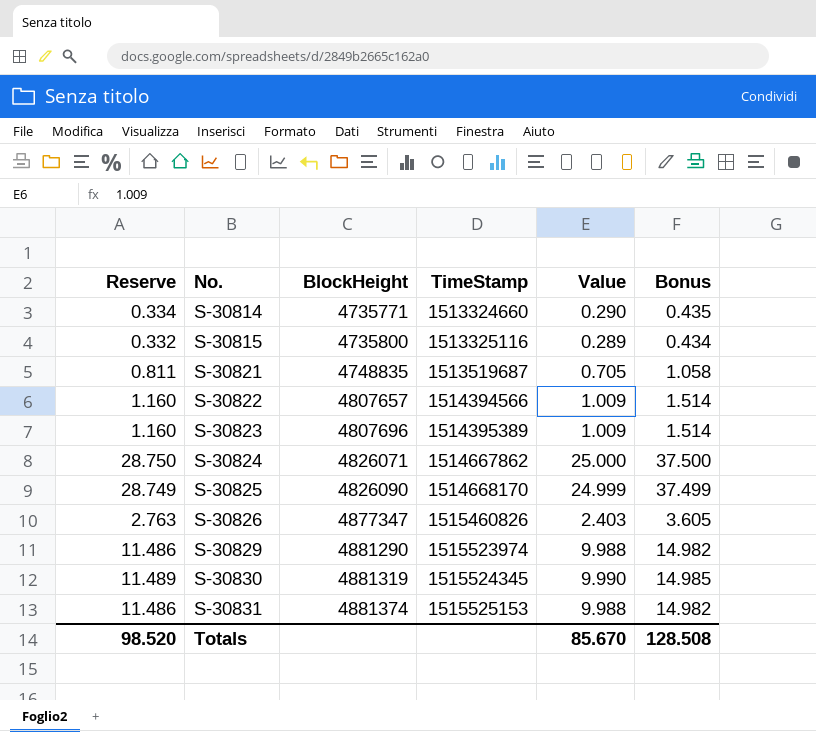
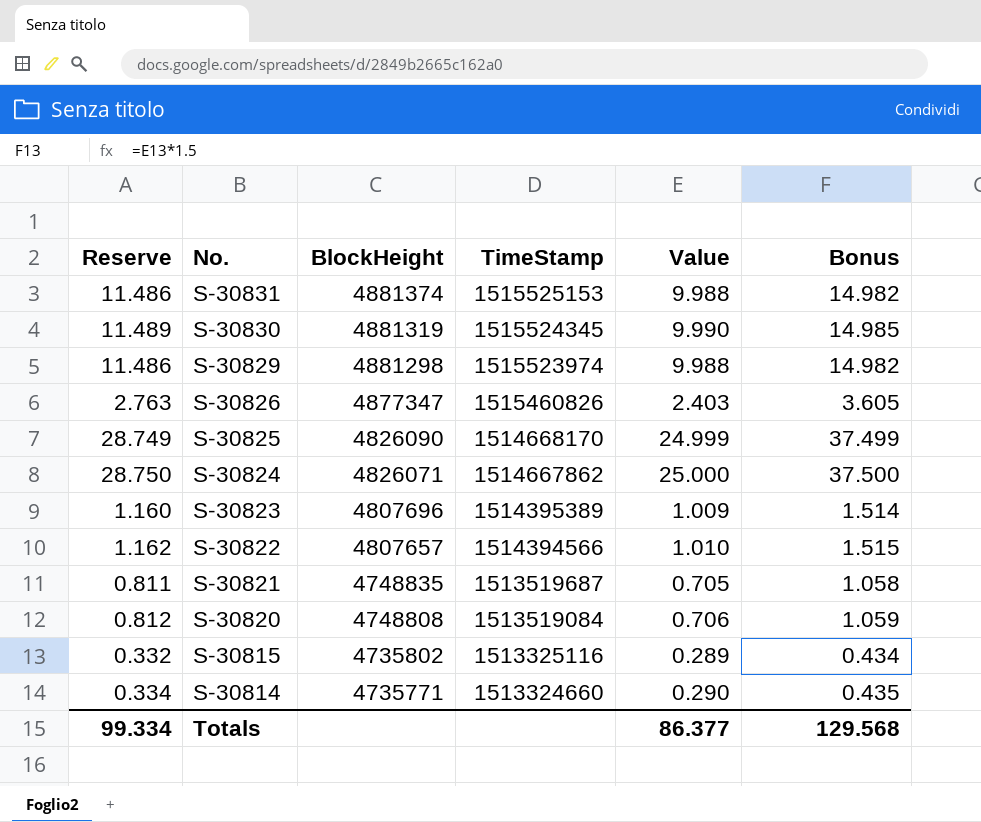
row order: No. ascending -> No. descending
S-30829 | BlockHeight: 4881290 -> 4881298
S-30822 | Reserve: 1.160 -> 1.162
S-30822 | Value: 1.009 -> 1.010
S-30822 | Bonus: 1.514 -> 1.515
row S-30820: none -> 0.812 | 4748808 | 1513519084 | 0.706 | 1.059
S-30815 | BlockHeight: 4735800 -> 4735802
Totals | Reserve: 98.520 -> 99.334
Totals | Value: 85.670 -> 86.377
Totals | Bonus: 128.508 -> 129.568

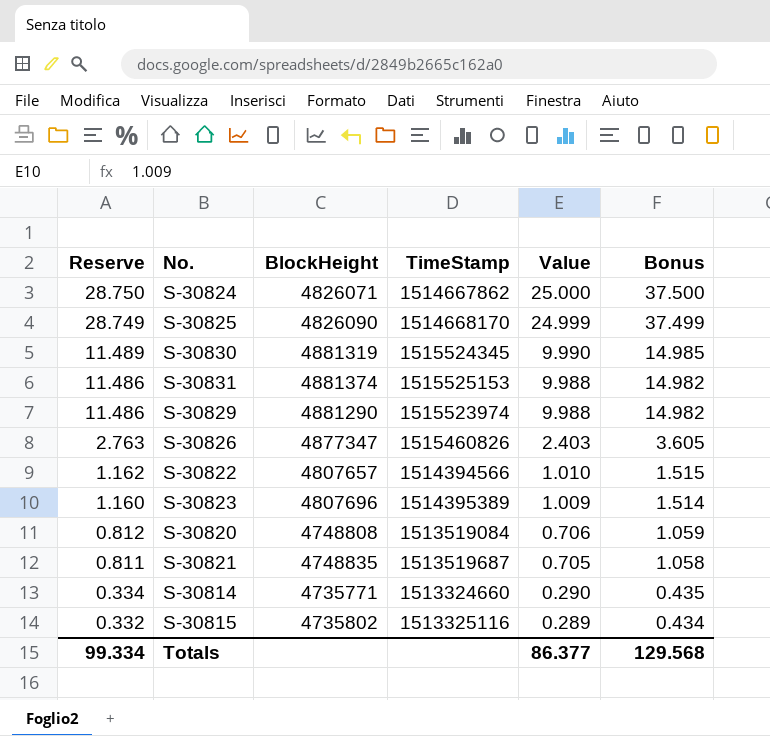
row order: No. descending -> Reserve descending
S-30829 | BlockHeight: 4881298 -> 4881290

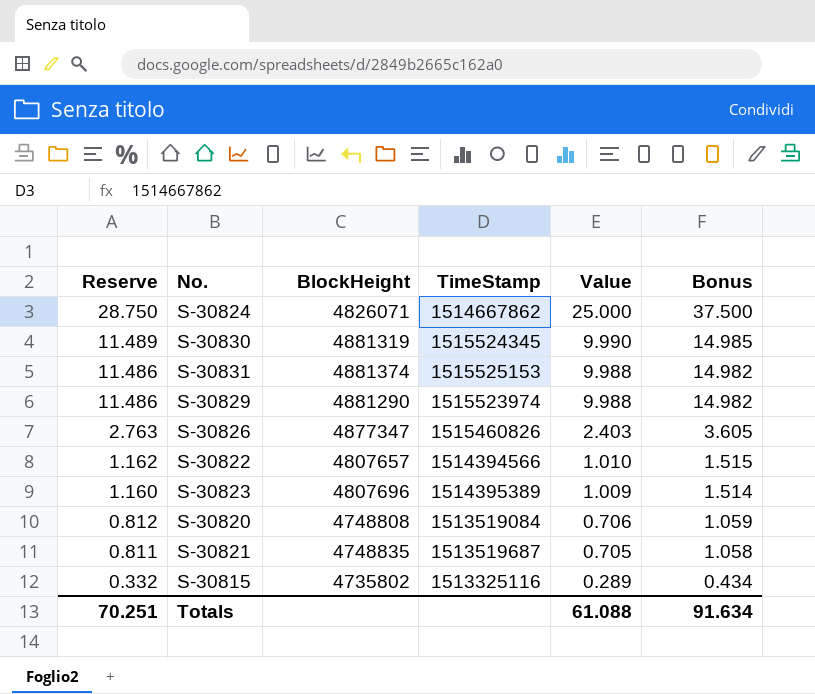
row S-30825: 28.749 | 4826090 | 1514668170 | 24.999 | 37.499 -> none
row S-30814: 0.334 | 4735771 | 1513324660 | 0.290 | 0.435 -> none
Totals | Reserve: 99.334 -> 70.251
Totals | Value: 86.377 -> 61.088
Totals | Bonus: 129.568 -> 91.634

